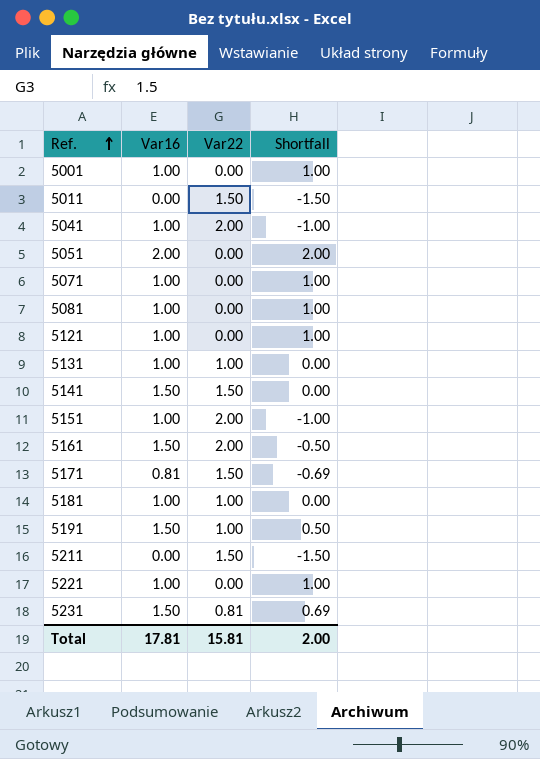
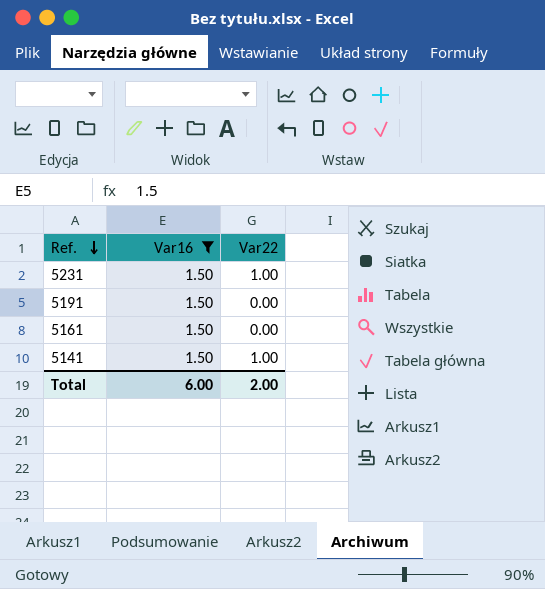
filter: none -> Var16 = 1.50
row order: Ref. ascending -> Ref. descending
column Shortfall | formula: [Var16] - [Var22] -> none
5231 | Var22: 0.81 -> 1.00
5191 | Var22: 1.00 -> 0.00
5161 | Var22: 2.00 -> 0.00
5141 | Var22: 1.50 -> 1.00
Total | Var16: 17.81 -> 6.00
Total | Var22: 15.81 -> 2.00

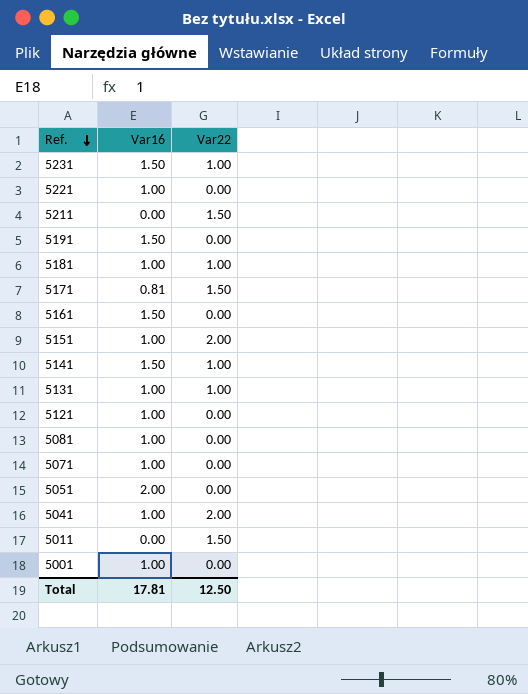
filter: Var16 = 1.50 -> none
Total | Var16: 6.00 -> 17.81
Total | Var22: 2.00 -> 12.50

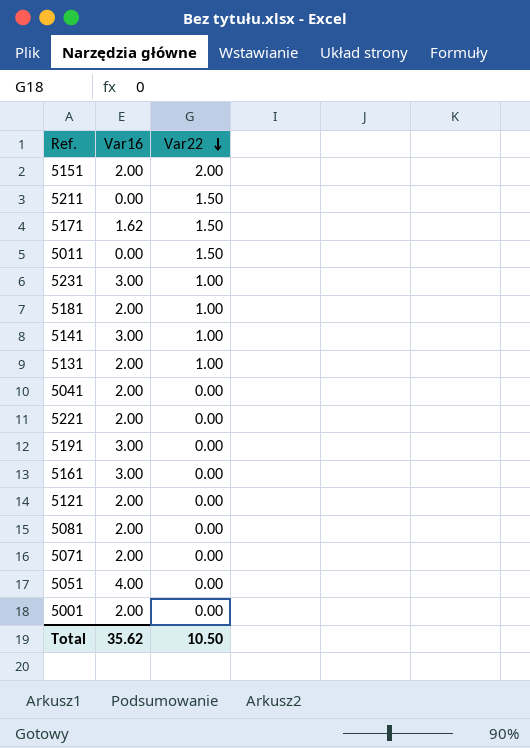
row order: Ref. descending -> Var22 descending
5151 | Var16: 1.00 -> 2.00
5171 | Var16: 0.81 -> 1.62
5231 | Var16: 1.50 -> 3.00
5181 | Var16: 1.00 -> 2.00
5141 | Var16: 1.50 -> 3.00
5131 | Var16: 1.00 -> 2.00
5041 | Var16: 1.00 -> 2.00
5041 | Var22: 2.00 -> 0.00
5221 | Var16: 1.00 -> 2.00
5191 | Var16: 1.50 -> 3.00
5161 | Var16: 1.50 -> 3.00
5121 | Var16: 1.00 -> 2.00
5081 | Var16: 1.00 -> 2.00
5071 | Var16: 1.00 -> 2.00
5051 | Var16: 2.00 -> 4.00
5001 | Var16: 1.00 -> 2.00
Total | Var16: 17.81 -> 35.62
Total | Var22: 12.50 -> 10.50

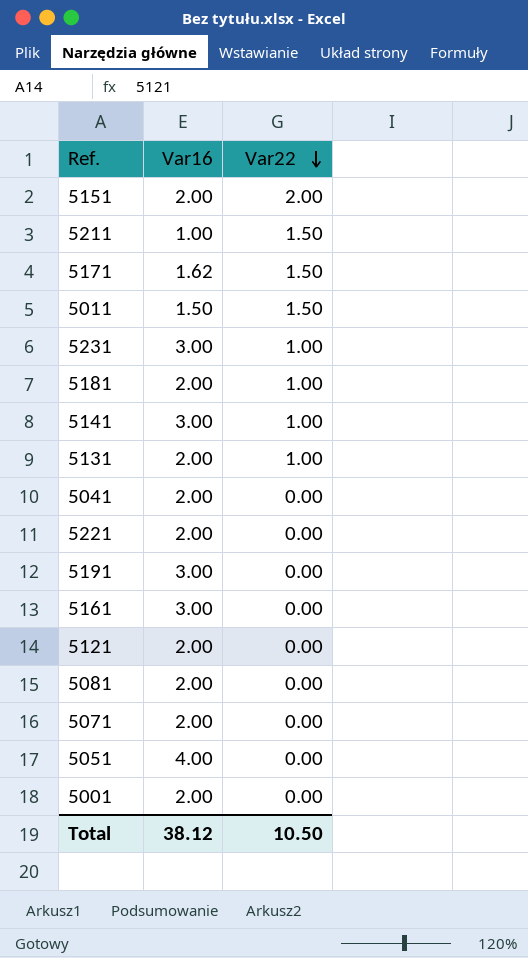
5211 | Var16: 0.00 -> 1.00
5011 | Var16: 0.00 -> 1.50
Total | Var16: 35.62 -> 38.12

